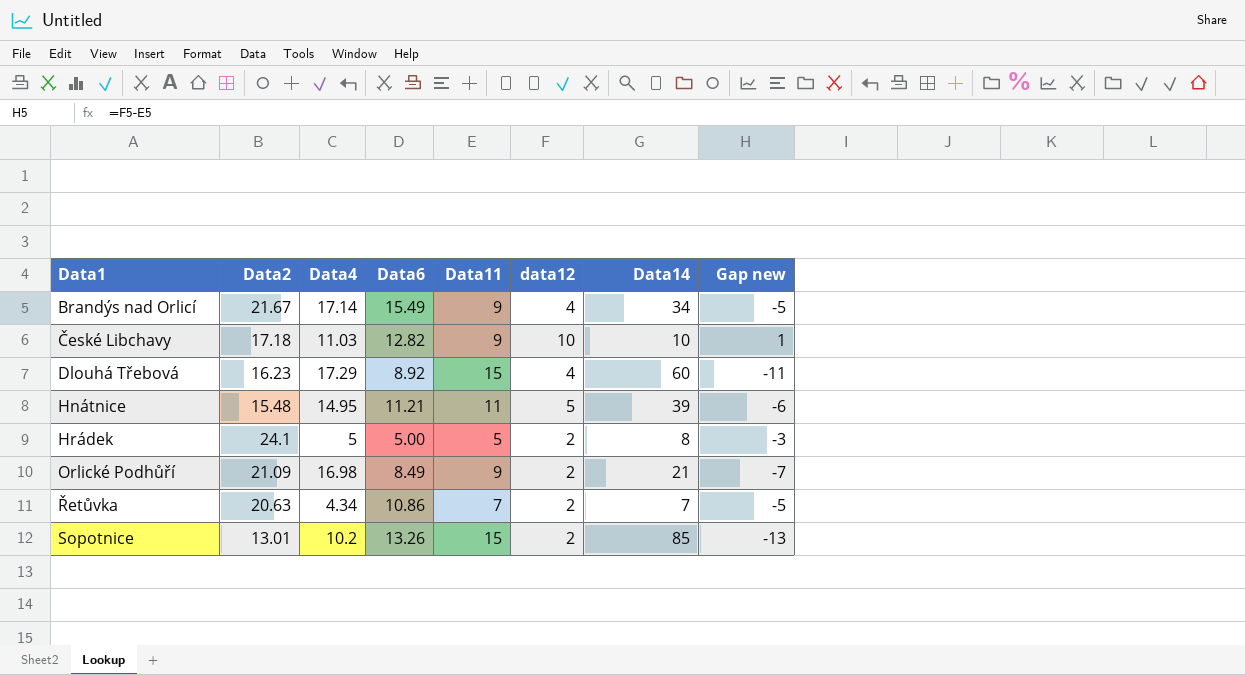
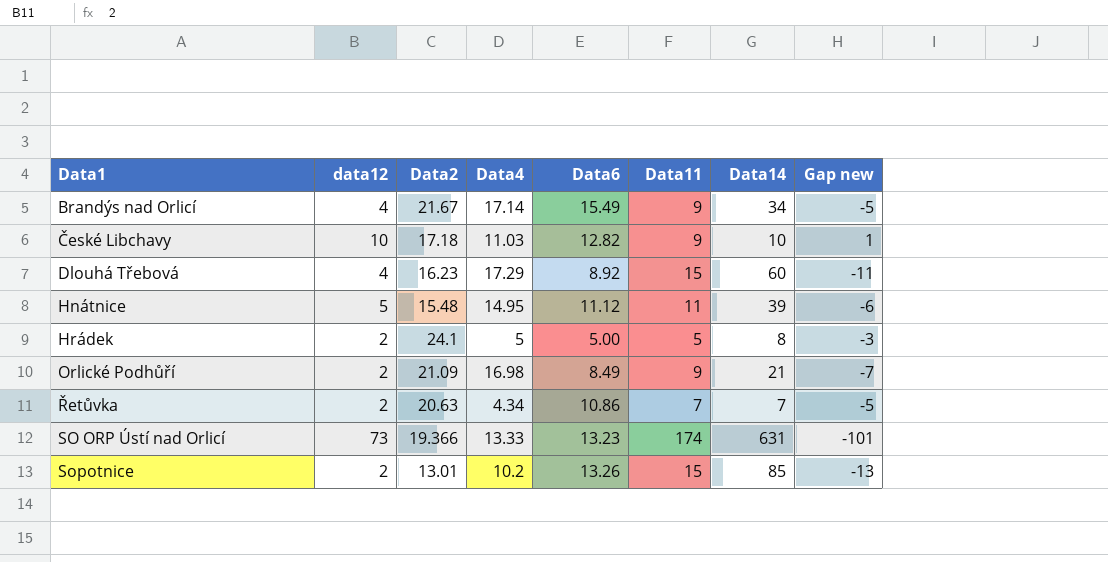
column data12 | position: 6 -> 2
Hnátnice | Data6: 11.21 -> 11.12
row SO ORP Ústí nad Orlicí: none -> 73 | 19.366 | 13.33 | 13.23 | 174 | 631 | -101

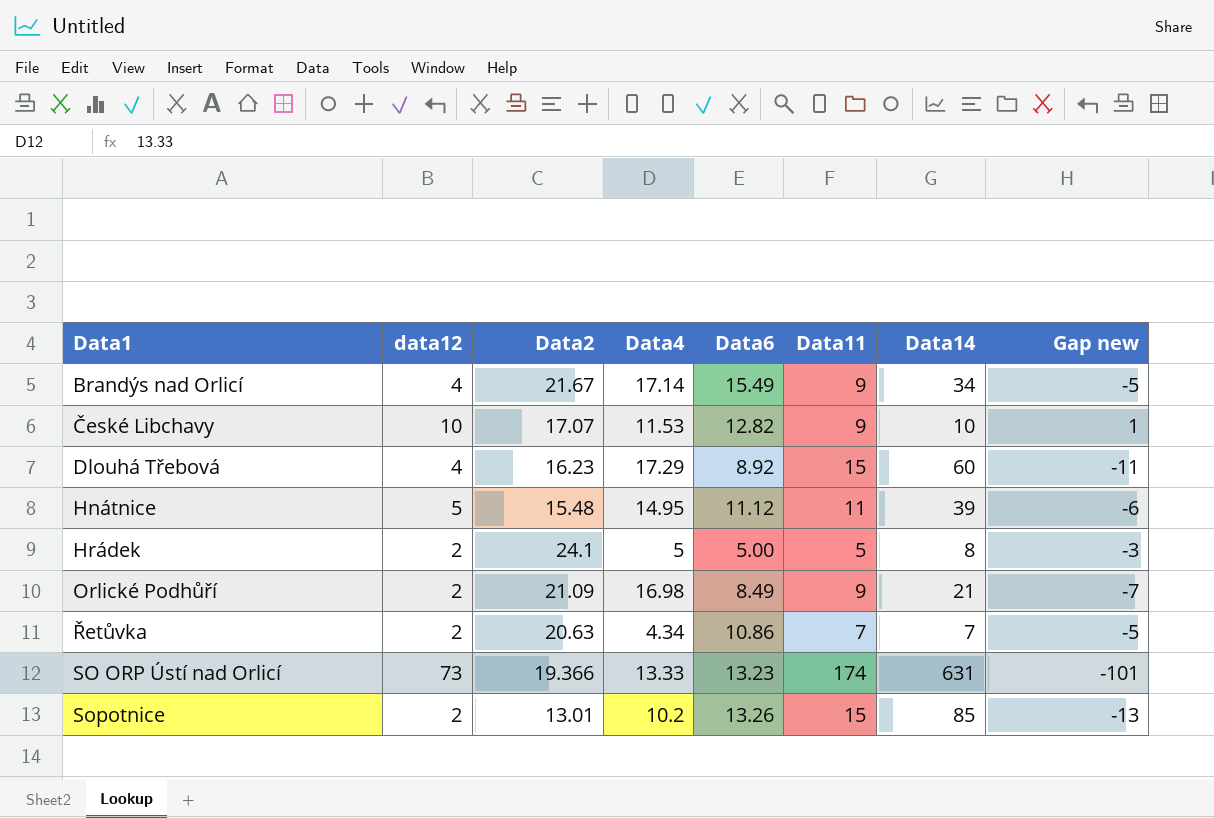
České Libchavy | Data2: 17.18 -> 17.07
České Libchavy | Data4: 11.03 -> 11.53

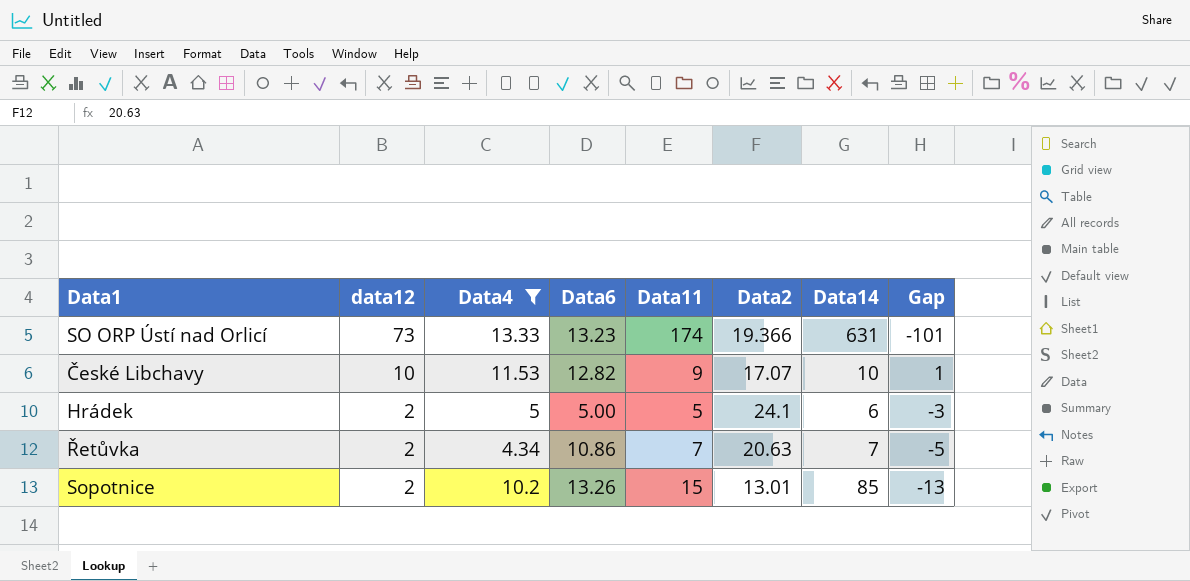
filter: none -> Data4 <= 13.33
row order: Data1 ascending -> data12 descending
column Data2 | position: 3 -> 6
column name: Gap new -> Gap
Hrádek | Data14: 8 -> 6

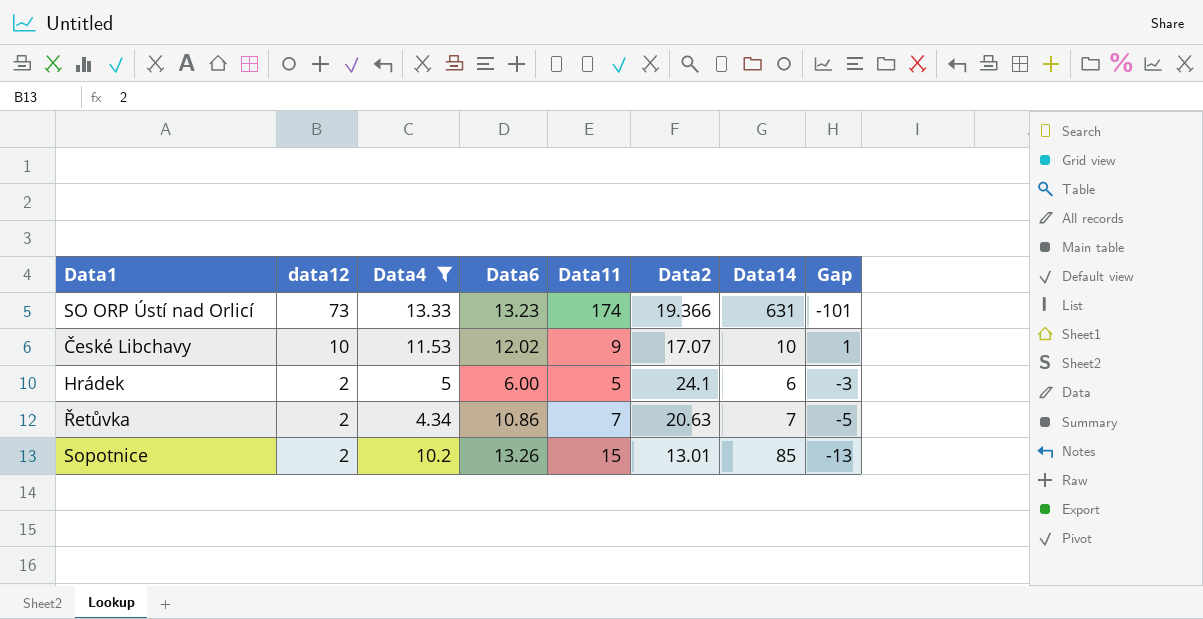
České Libchavy | Data6: 12.82 -> 12.02
Hrádek | Data6: 5.00 -> 6.00

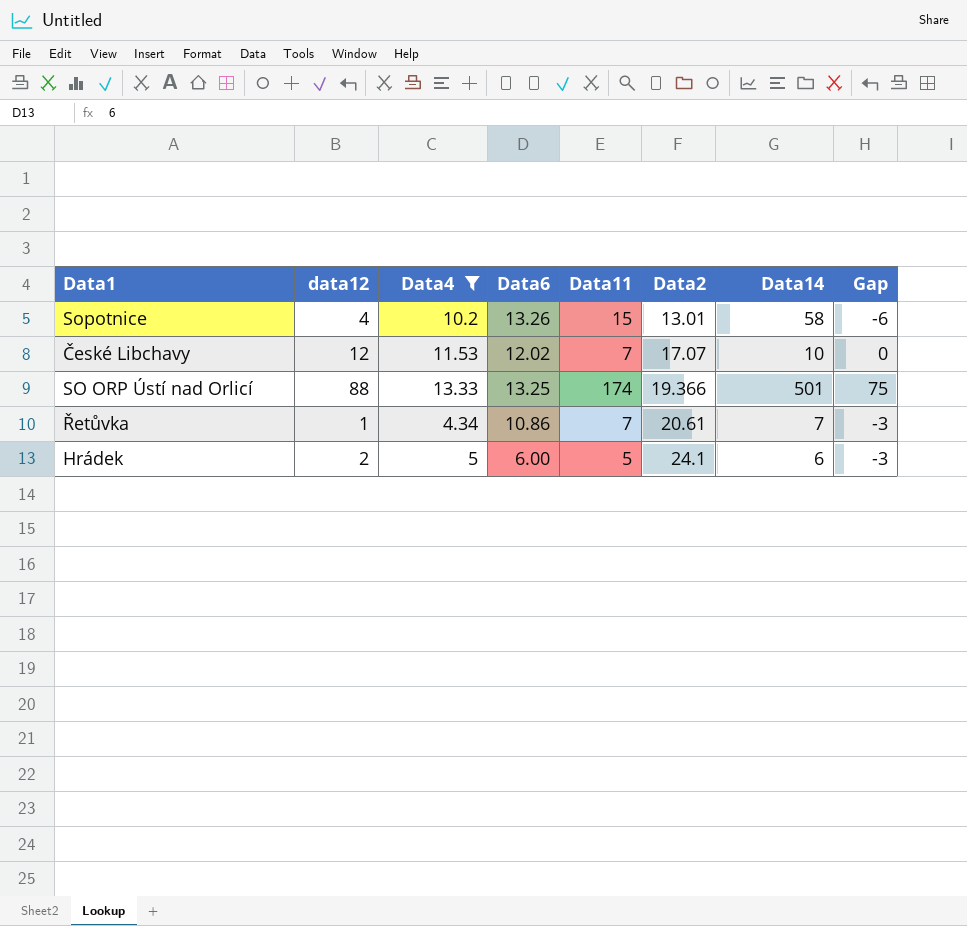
row order: data12 descending -> Data2 ascending
column Gap | formula: [data12] - [Data11] -> [data12] - [Data4]
Sopotnice | data12: 2 -> 4
Sopotnice | Data14: 85 -> 58
České Libchavy | data12: 10 -> 12
České Libchavy | Data11: 9 -> 7
SO ORP Ústí nad Orlicí | data12: 73 -> 88
SO ORP Ústí nad Orlicí | Data6: 13.23 -> 13.25
SO ORP Ústí nad Orlicí | Data14: 631 -> 501
Řetůvka | data12: 2 -> 1
Řetůvka | Data2: 20.63 -> 20.61

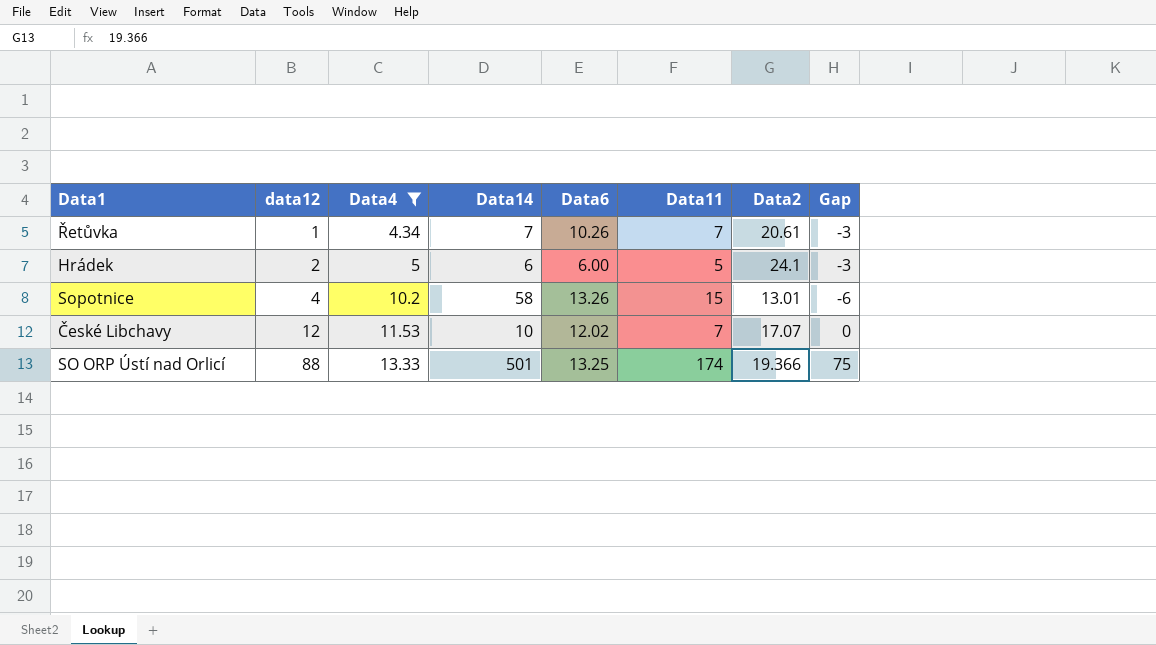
row order: Data2 ascending -> data12 ascending
column Data14 | position: 7 -> 4
Řetůvka | Data6: 10.86 -> 10.26

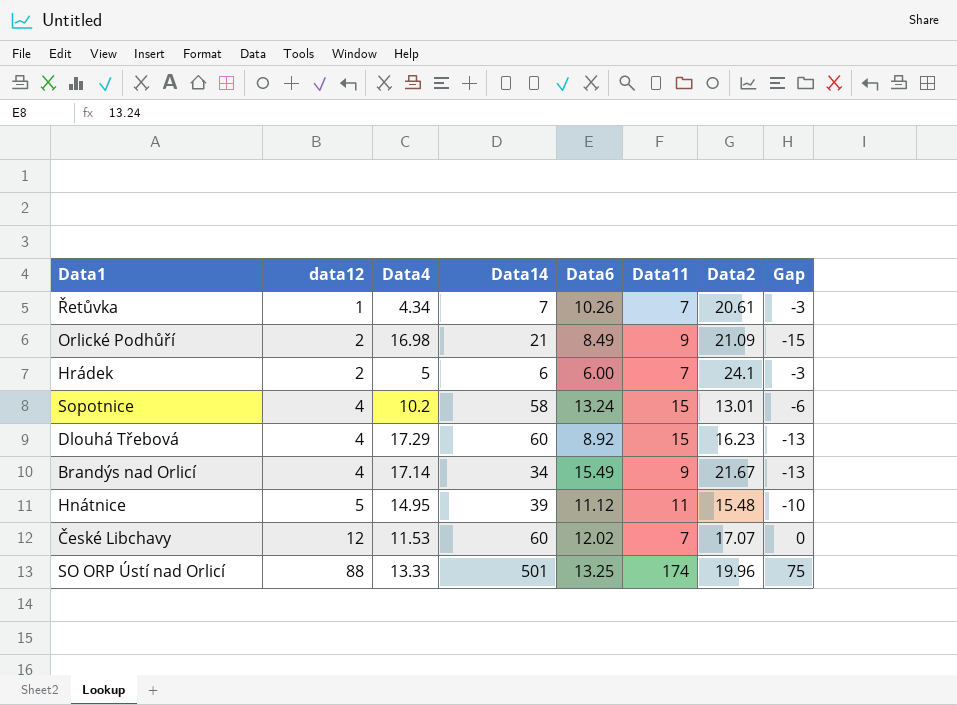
filter: Data4 <= 13.33 -> none
Hrádek | Data11: 5 -> 7
Sopotnice | Data6: 13.26 -> 13.24
České Libchavy | Data14: 10 -> 60
SO ORP Ústí nad Orlicí | Data2: 19.366 -> 19.96

